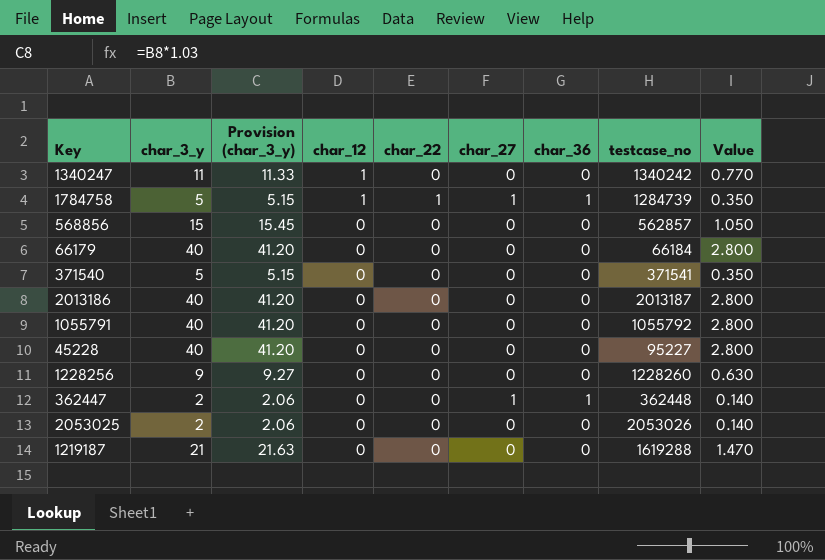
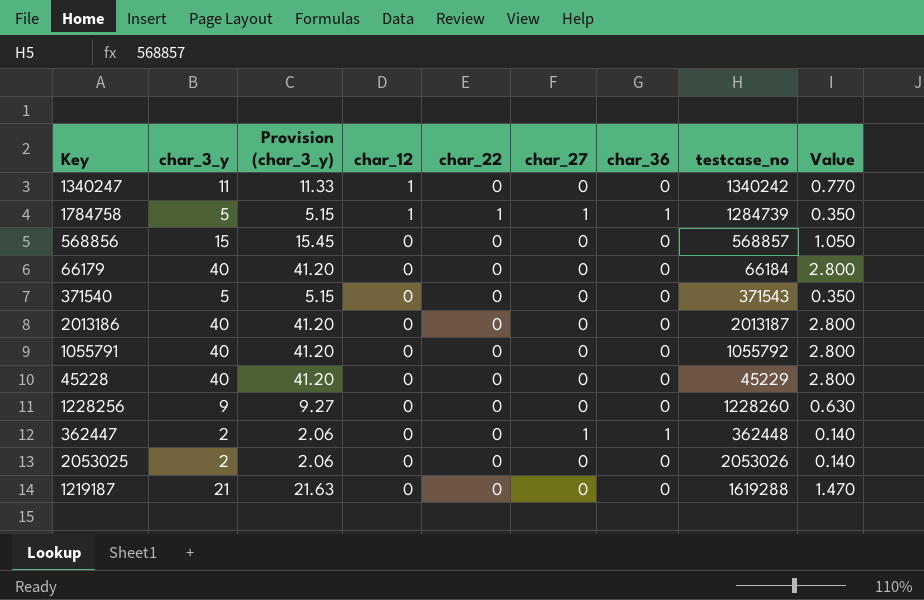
568856 | testcase_no: 562857 -> 568857
371540 | testcase_no: 371541 -> 371543
45228 | testcase_no: 95227 -> 45229

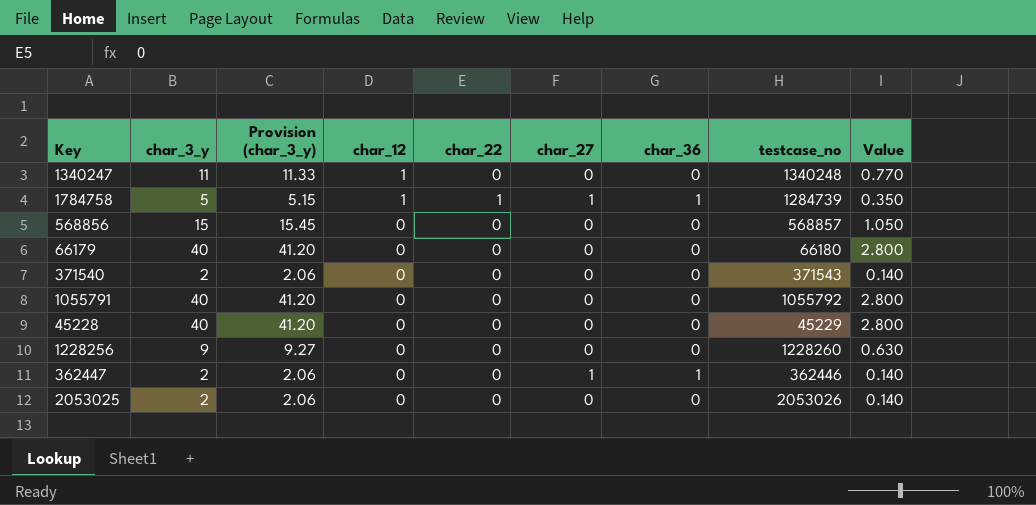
row 2013186: 40 | 41.20 | 0 | 0 | 0 | 0 | 2013187 | 2.800 -> none
row 1219187: 21 | 21.63 | 0 | 0 | 0 | 0 | 1619288 | 1.470 -> none
1340247 | testcase_no: 1340242 -> 1340248
66179 | testcase_no: 66184 -> 66180
371540 | char_3_y: 5 -> 2
371540 | Provision (char_3_y): 5.15 -> 2.06
371540 | Value: 0.350 -> 0.140
362447 | testcase_no: 362448 -> 362446

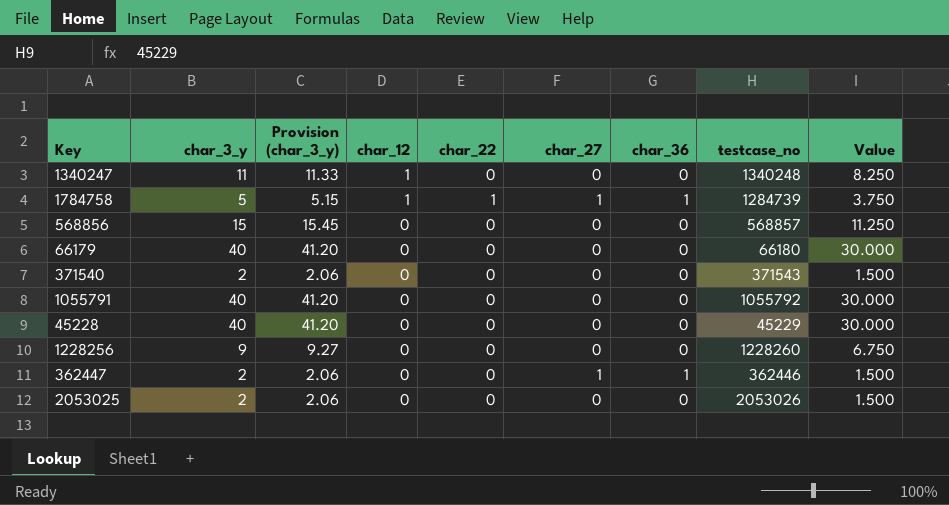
column Value | formula: [char_3_y] * 0.07 -> [char_3_y] * 0.75

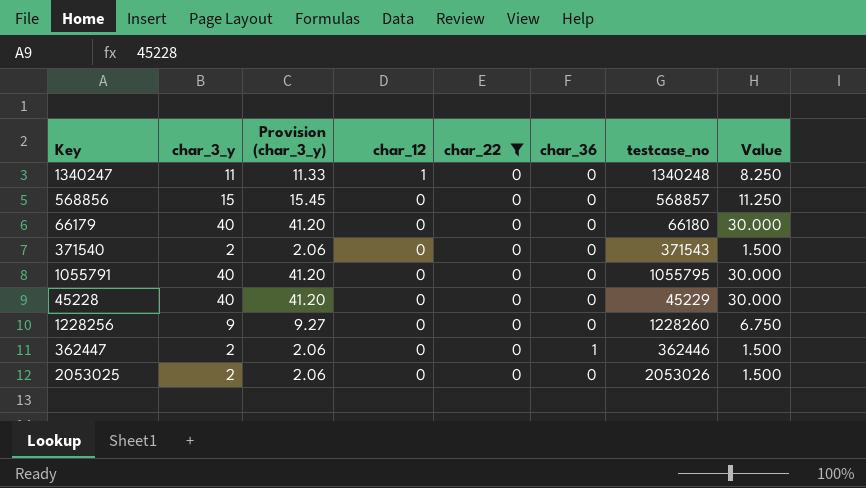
filter: none -> char_22 = 0
column char_27 | position: 6 -> none
1055791 | testcase_no: 1055792 -> 1055795

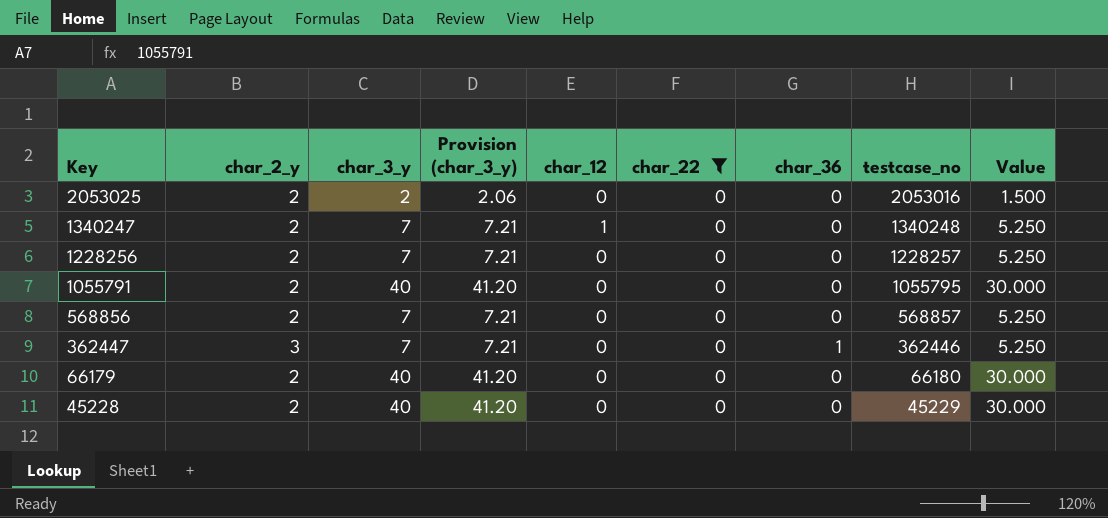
row order: char_12 descending -> Key descending
column char_2_y | position: none -> 2
row 371540: 2 | 2.06 | 0 | 0 | 0 | 371543 | 1.500 -> none
2053025 | testcase_no: 2053026 -> 2053016
1340247 | char_3_y: 11 -> 7
1340247 | Provision (char_3_y): 11.33 -> 7.21
1340247 | Value: 8.250 -> 5.250
1228256 | char_3_y: 9 -> 7
1228256 | Provision (char_3_y): 9.27 -> 7.21
1228256 | testcase_no: 1228260 -> 1228257
1228256 | Value: 6.750 -> 5.250
568856 | char_3_y: 15 -> 7
568856 | Provision (char_3_y): 15.45 -> 7.21
568856 | Value: 11.250 -> 5.250
362447 | char_3_y: 2 -> 7
362447 | Provision (char_3_y): 2.06 -> 7.21
362447 | Value: 1.500 -> 5.250

